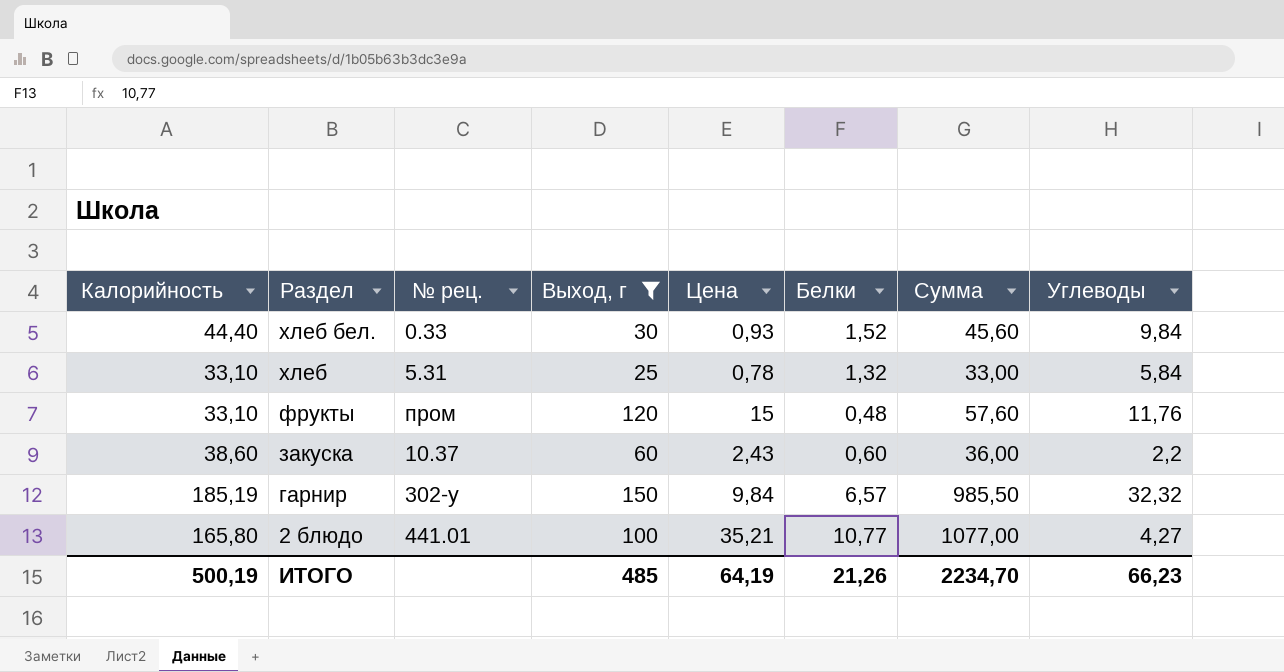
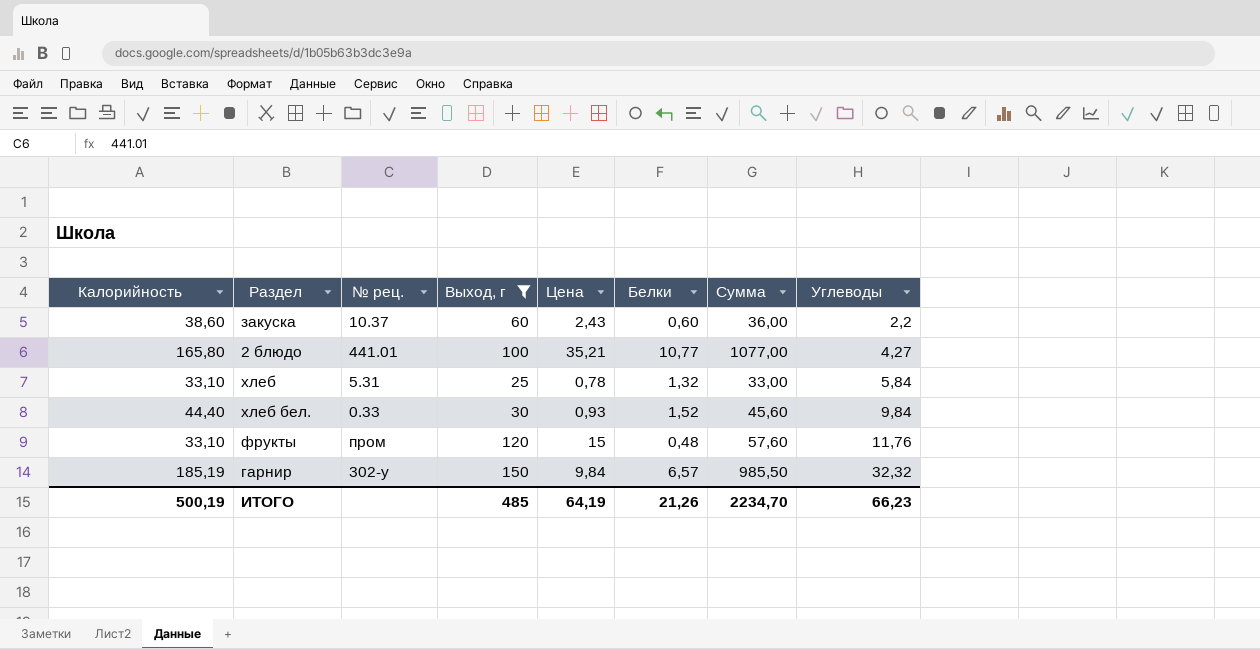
row order: Раздел descending -> Углеводы ascending

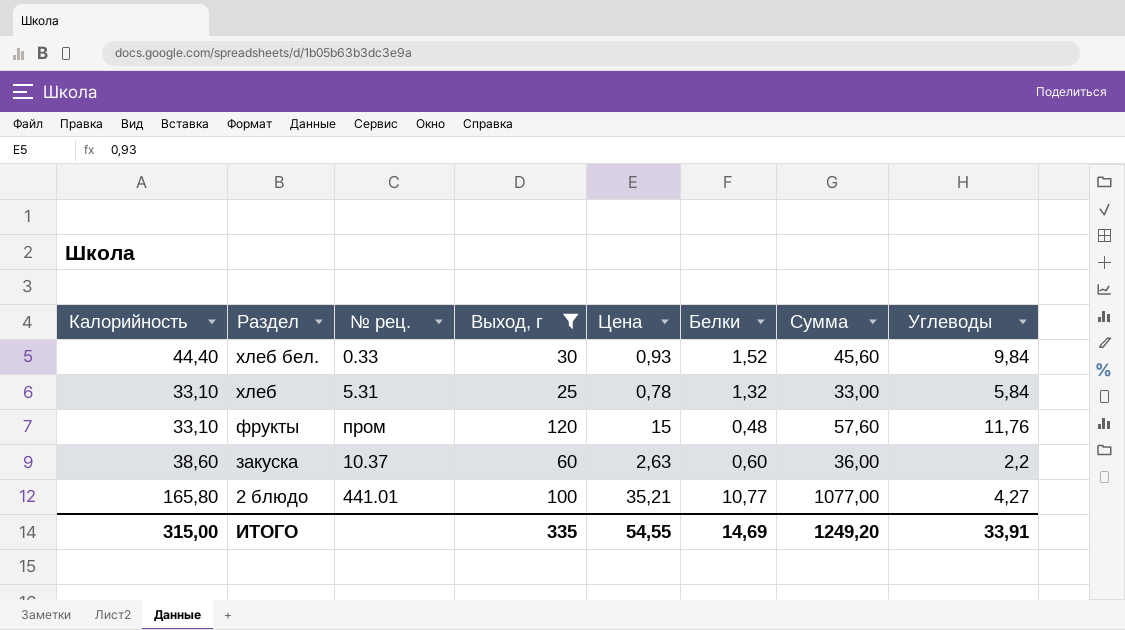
row order: Углеводы ascending -> Раздел descending
row гарнир: 185,19 | 302-у | 150 | 9,84 | 6,57 | 985,50 | 32,32 -> none
закуска | Цена: 2,43 -> 2,63
ИТОГО | Калорийность: 500,19 -> 315,00
ИТОГО | Выход, г: 485 -> 335
ИТОГО | Цена: 64,19 -> 54,55
ИТОГО | Белки: 21,26 -> 14,69
ИТОГО | Сумма: 2234,70 -> 1249,20
ИТОГО | Углеводы: 66,23 -> 33,91

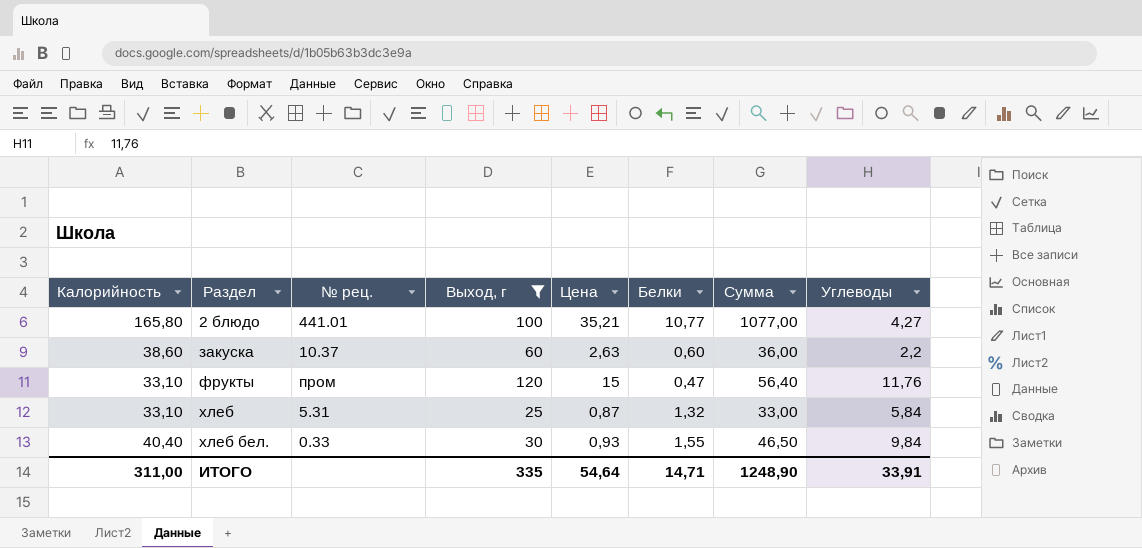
row order: Раздел descending -> Раздел ascending
фрукты | Белки: 0,48 -> 0,47
фрукты | Сумма: 57,60 -> 56,40
хлеб | Цена: 0,78 -> 0,87
хлеб бел. | Калорийность: 44,40 -> 40,40
хлеб бел. | Белки: 1,52 -> 1,55
хлеб бел. | Сумма: 45,60 -> 46,50
ИТОГО | Калорийность: 315,00 -> 311,00
ИТОГО | Цена: 54,55 -> 54,64
ИТОГО | Белки: 14,69 -> 14,71
ИТОГО | Сумма: 1249,20 -> 1248,90

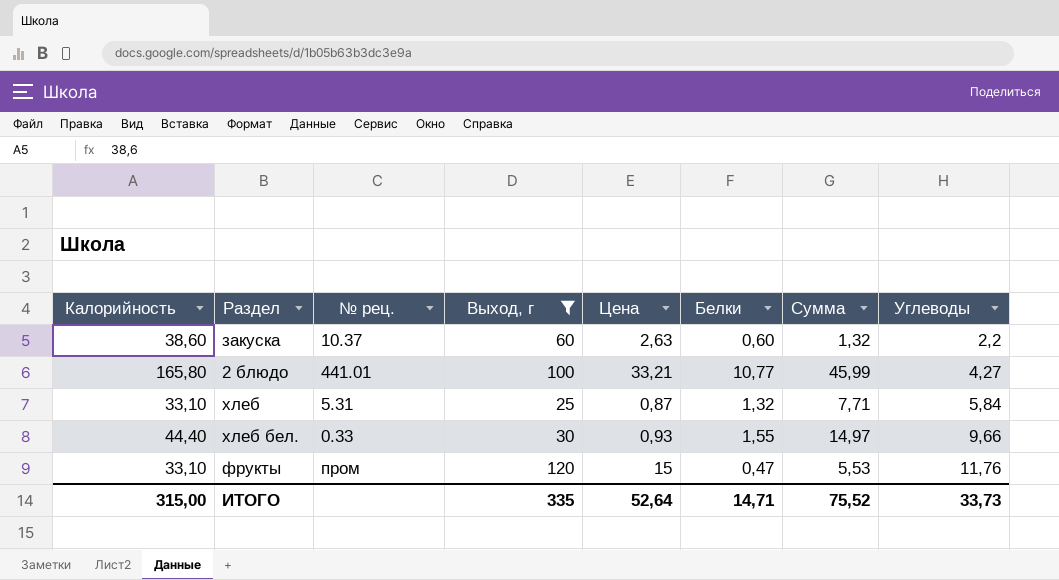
row order: Раздел ascending -> Углеводы ascending
column Сумма | formula: [Выход, г] * [Белки] -> [Белки] * [Углеводы]
2 блюдо | Цена: 35,21 -> 33,21
хлеб бел. | Калорийность: 40,40 -> 44,40
хлеб бел. | Углеводы: 9,84 -> 9,66
ИТОГО | Калорийность: 311,00 -> 315,00
ИТОГО | Цена: 54,64 -> 52,64
ИТОГО | Сумма: 1248,90 -> 75,52
ИТОГО | Углеводы: 33,91 -> 33,73

